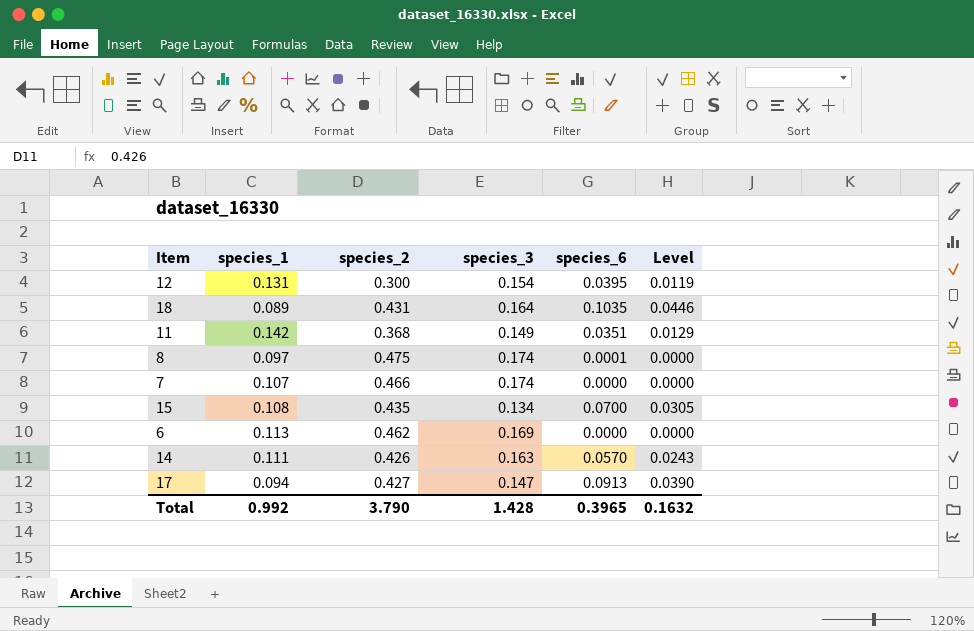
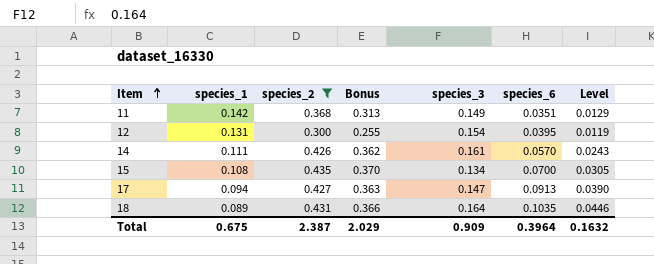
filter: none -> species_2 <= 0.435
row order: none -> Item ascending
column Bonus | formula: none -> [species_2] * 0.85
14 | species_3: 0.163 -> 0.161
Total | species_1: 0.992 -> 0.675
Total | species_2: 3.790 -> 2.387
Total | species_3: 1.428 -> 0.909
Total | species_6: 0.3965 -> 0.3964

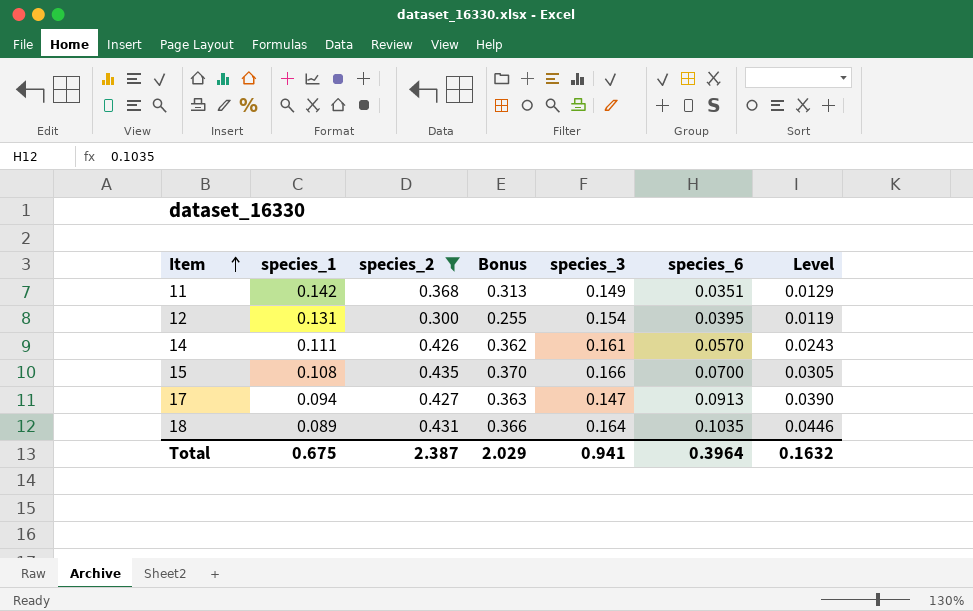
15 | species_3: 0.134 -> 0.166
Total | species_3: 0.909 -> 0.941

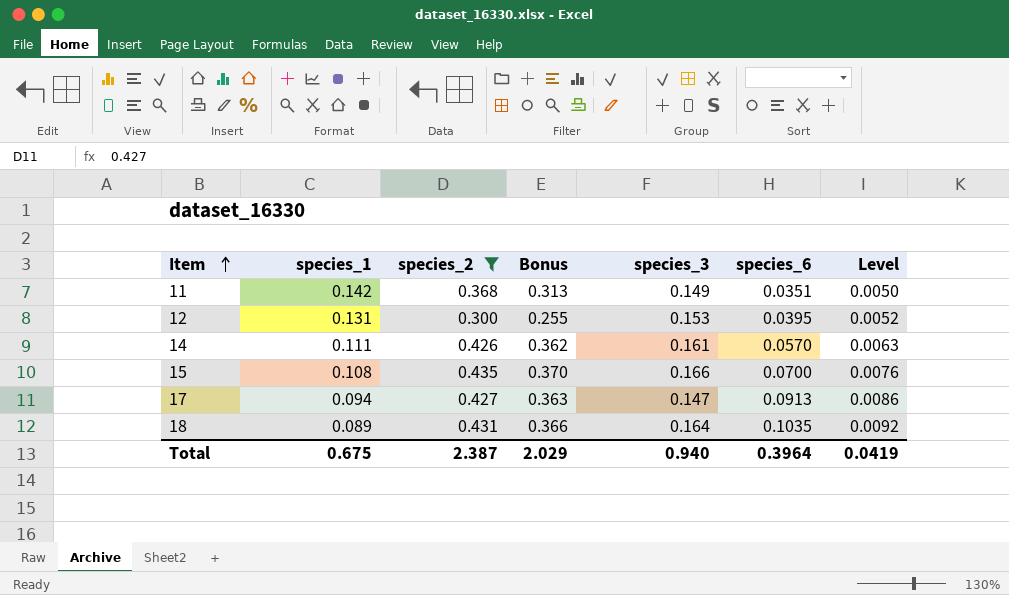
column Level | formula: [species_2] * [species_6] -> [species_1] * [species_6]
12 | species_3: 0.154 -> 0.153
Total | species_3: 0.941 -> 0.940
Total | Level: 0.1632 -> 0.0419

